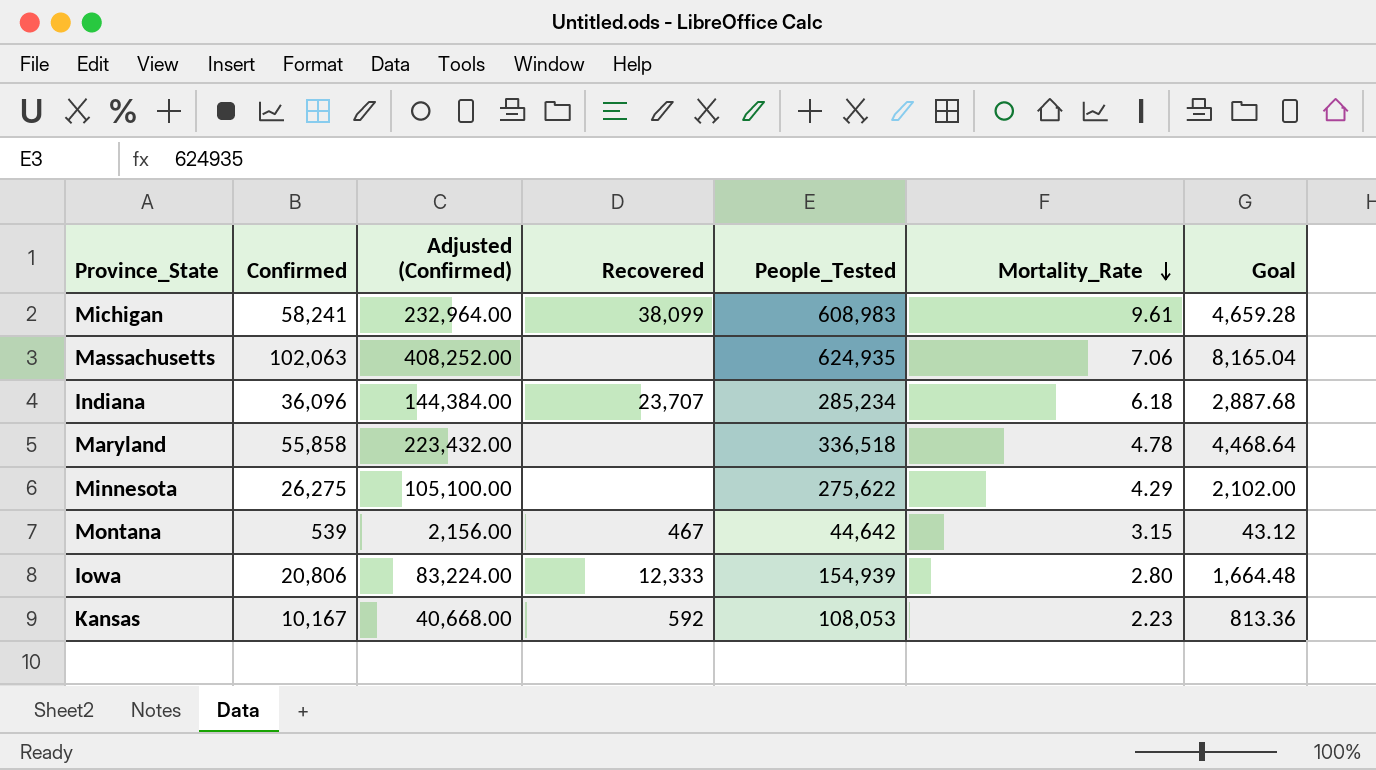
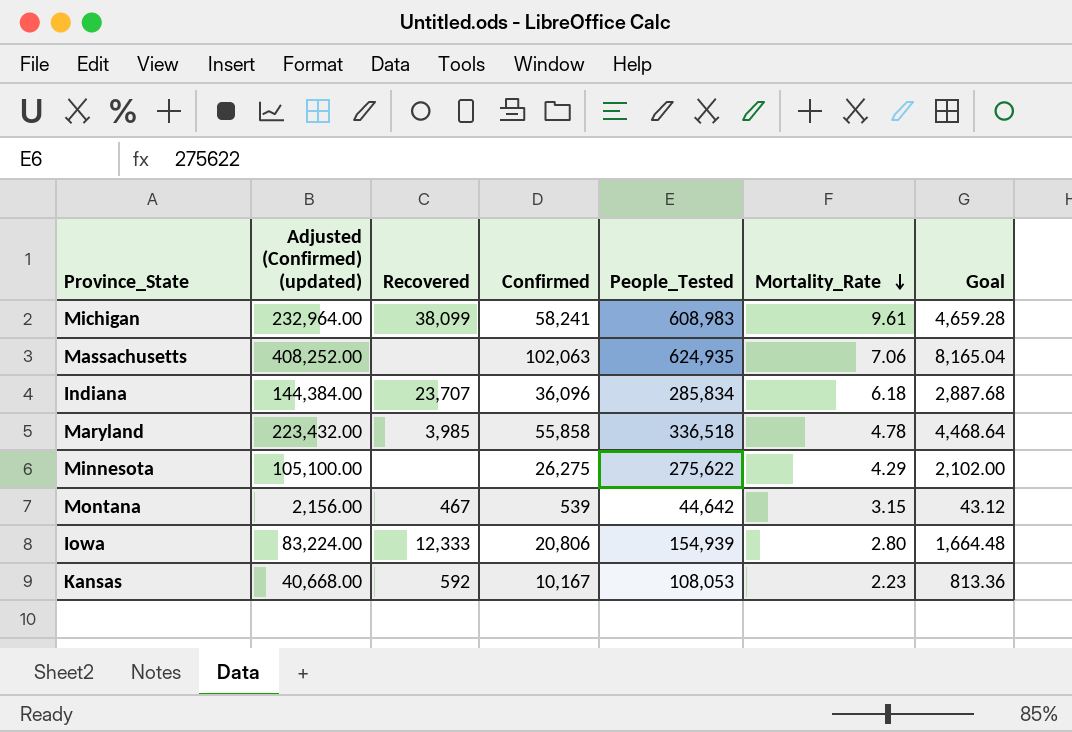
column name: Adjusted (Confirmed) -> Adjusted (Confirmed) (updated)
column Confirmed | position: 2 -> 4
Indiana | People_Tested: 285,234 -> 285,834
Maryland | Recovered: none -> 3,985

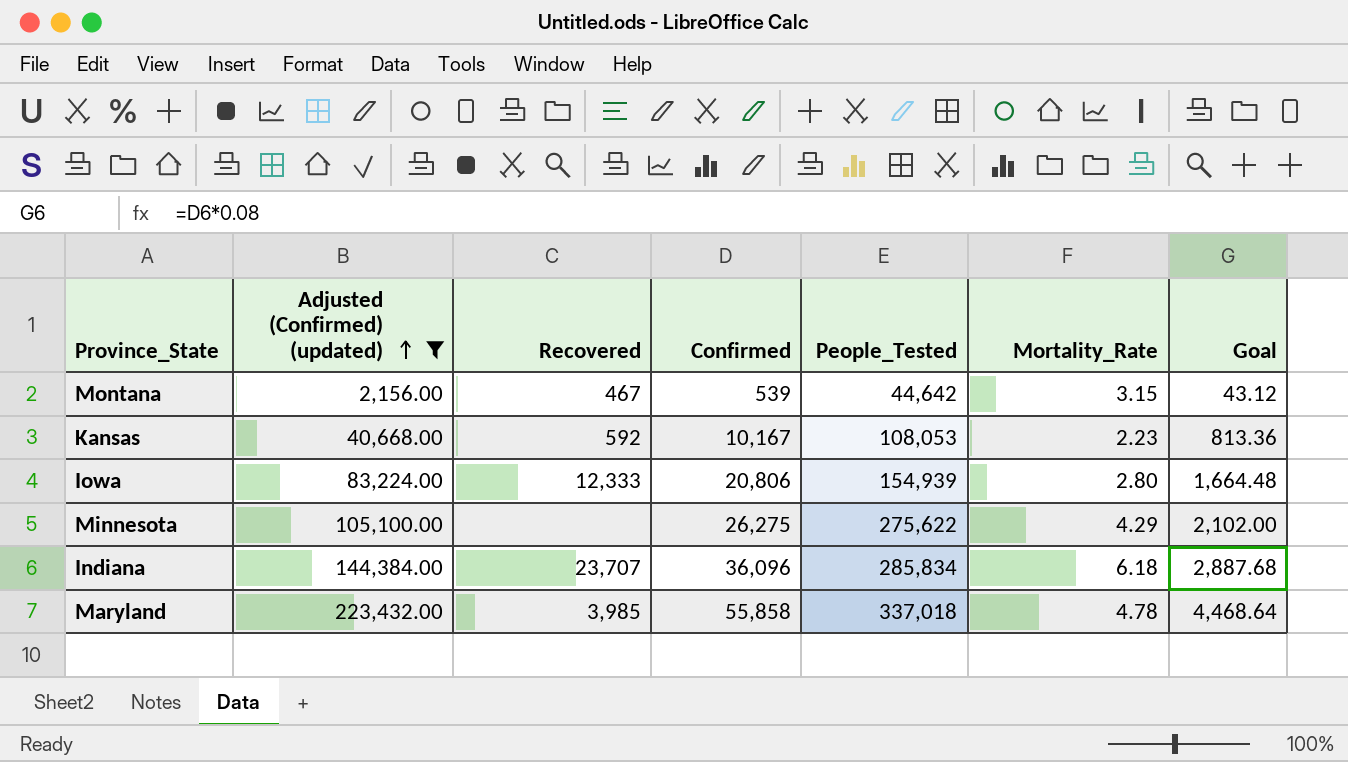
filter: none -> Adjusted (Confirmed) (updated) <= 223,432.00
row order: Mortality_Rate descending -> Adjusted (Confirmed) (updated) ascending
Maryland | People_Tested: 336,518 -> 337,018

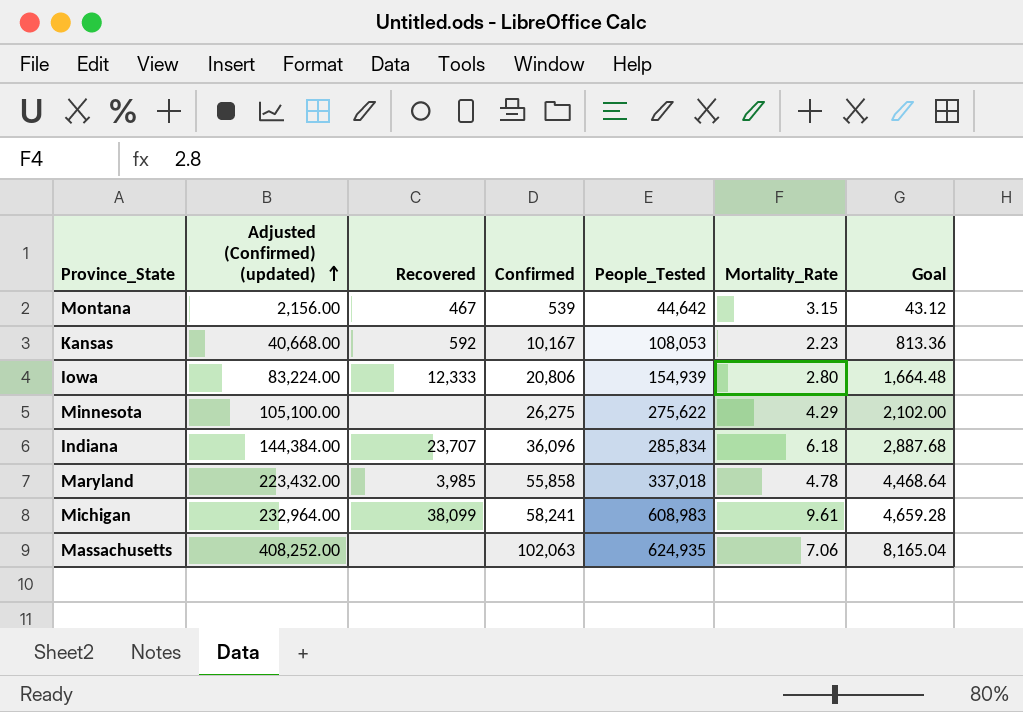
filter: Adjusted (Confirmed) (updated) <= 223,432.00 -> none

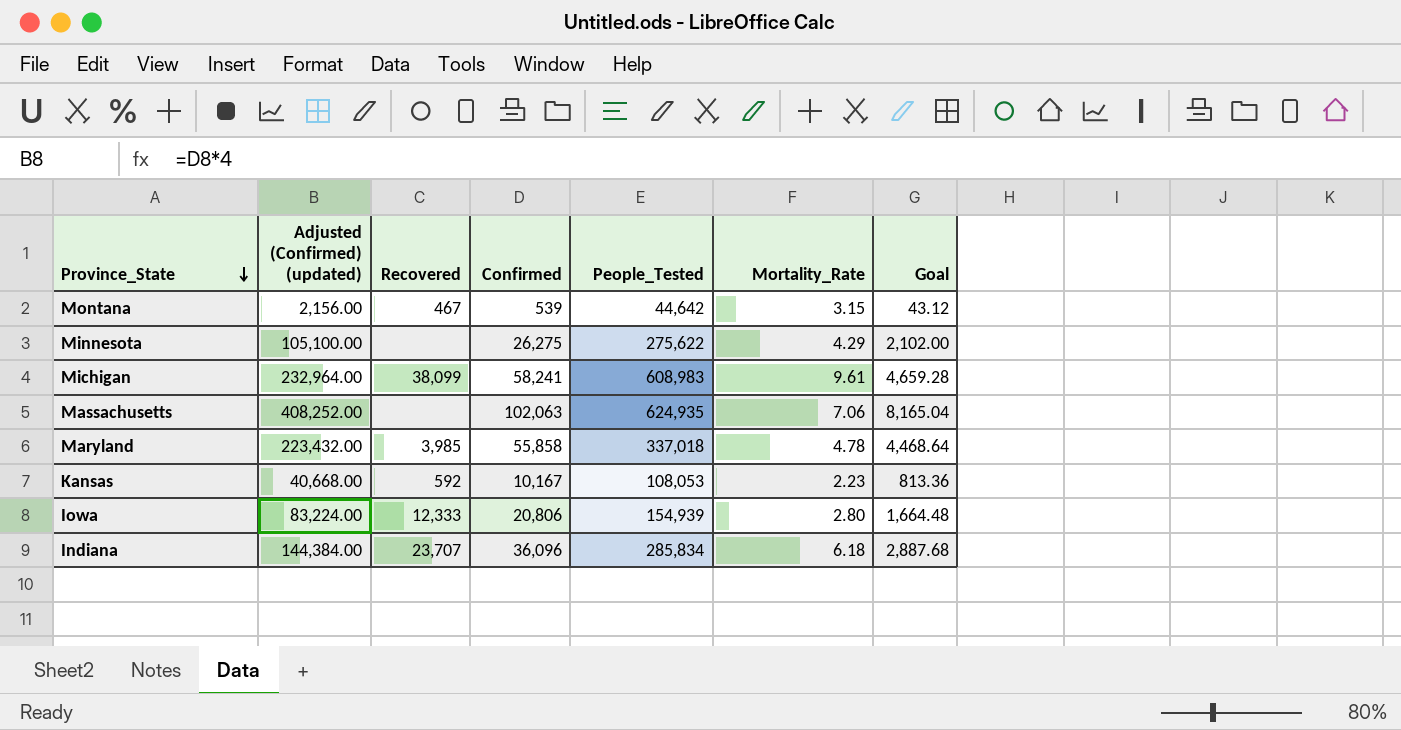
row order: Adjusted (Confirmed) (updated) ascending -> Province_State descending

